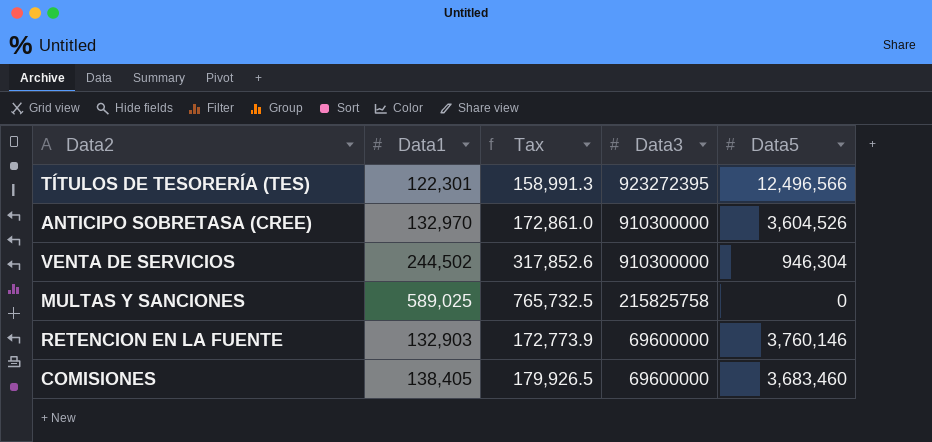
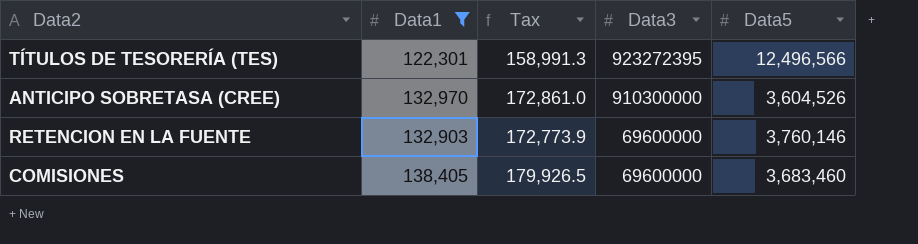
filter: none -> Data1 <= 138,405

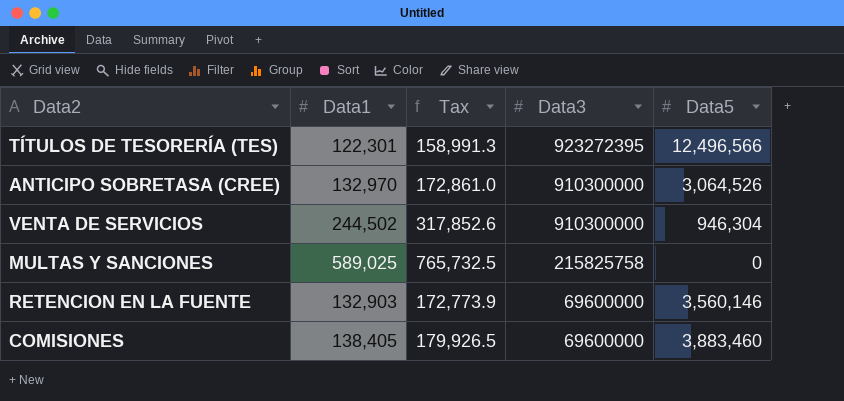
filter: Data1 <= 138,405 -> none
ANTICIPO SOBRETASA (CREE) | Data5: 3,604,526 -> 3,064,526
RETENCION EN LA FUENTE | Data5: 3,760,146 -> 3,560,146
COMISIONES | Data5: 3,683,460 -> 3,883,460

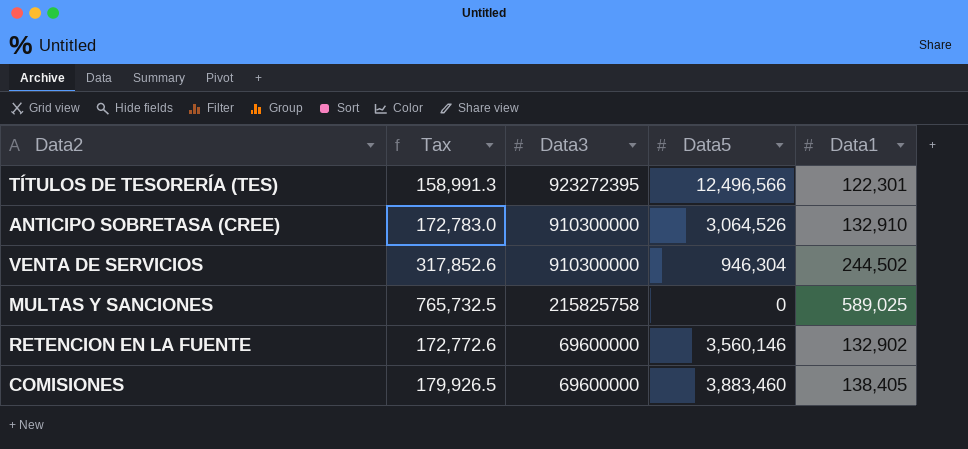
column Data1 | position: 2 -> 5
ANTICIPO SOBRETASA (CREE) | Tax: 172,861.0 -> 172,783.0
ANTICIPO SOBRETASA (CREE) | Data1: 132,970 -> 132,910
RETENCION EN LA FUENTE | Tax: 172,773.9 -> 172,772.6
RETENCION EN LA FUENTE | Data1: 132,903 -> 132,902

